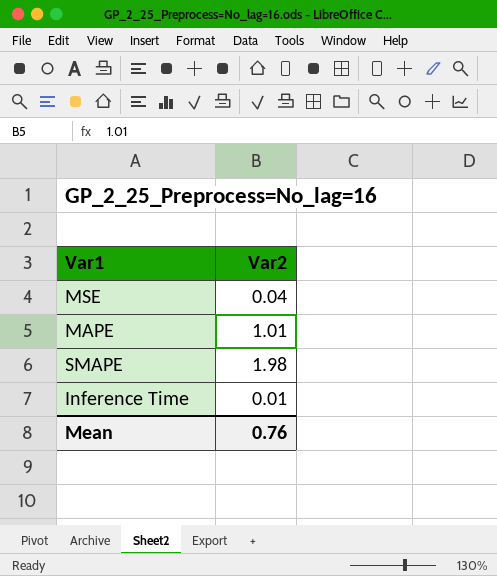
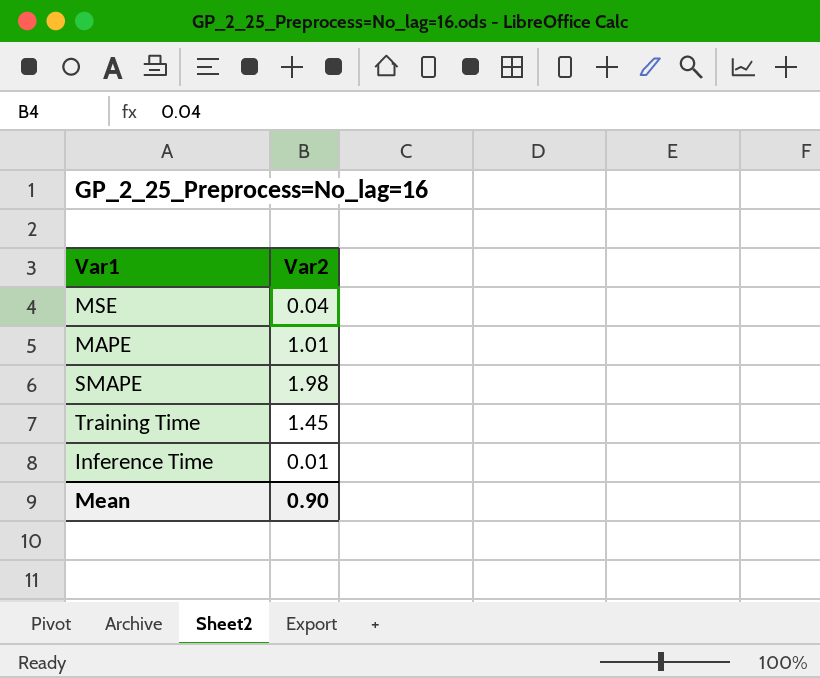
row Training Time: none -> 1.45
Mean | Var2: 0.76 -> 0.90

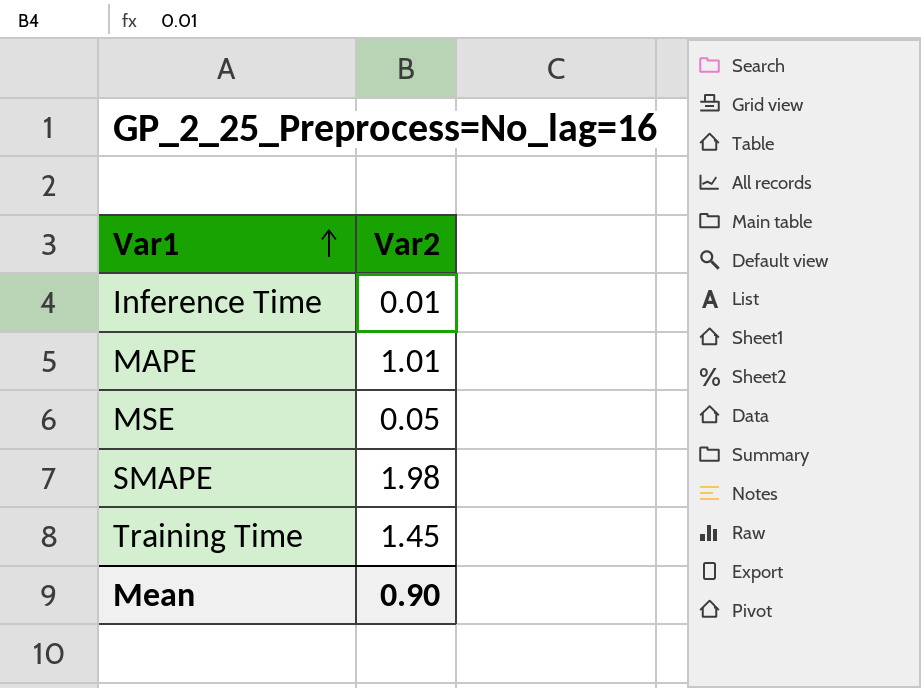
row order: none -> Var1 ascending
MSE | Var2: 0.04 -> 0.05

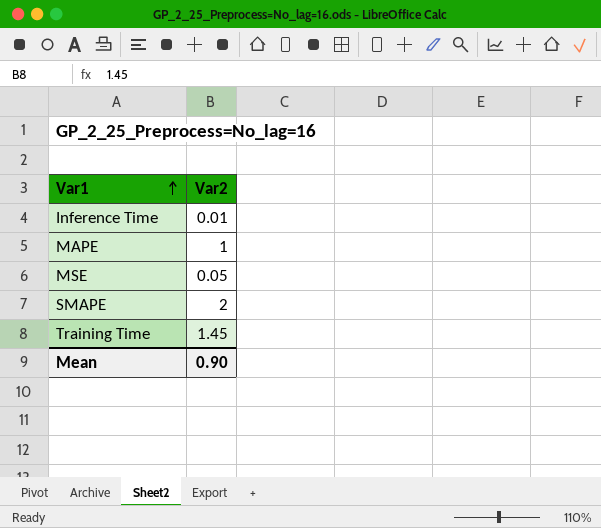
MAPE | Var2: 1.01 -> 1
SMAPE | Var2: 1.98 -> 2

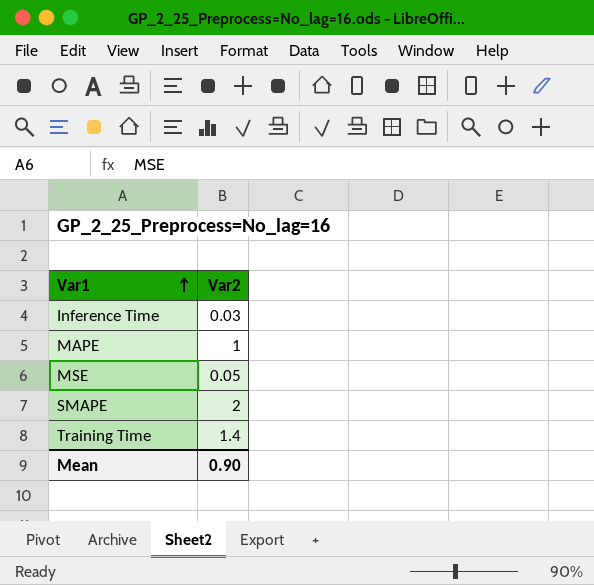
Inference Time | Var2: 0.01 -> 0.03
Training Time | Var2: 1.45 -> 1.4

